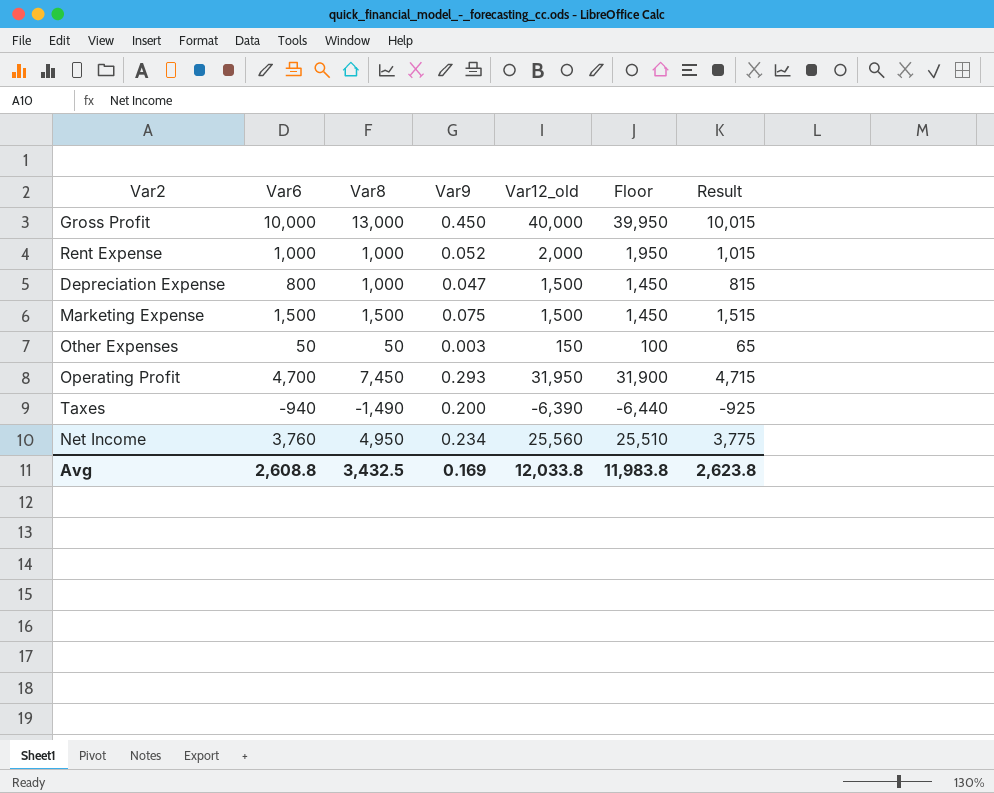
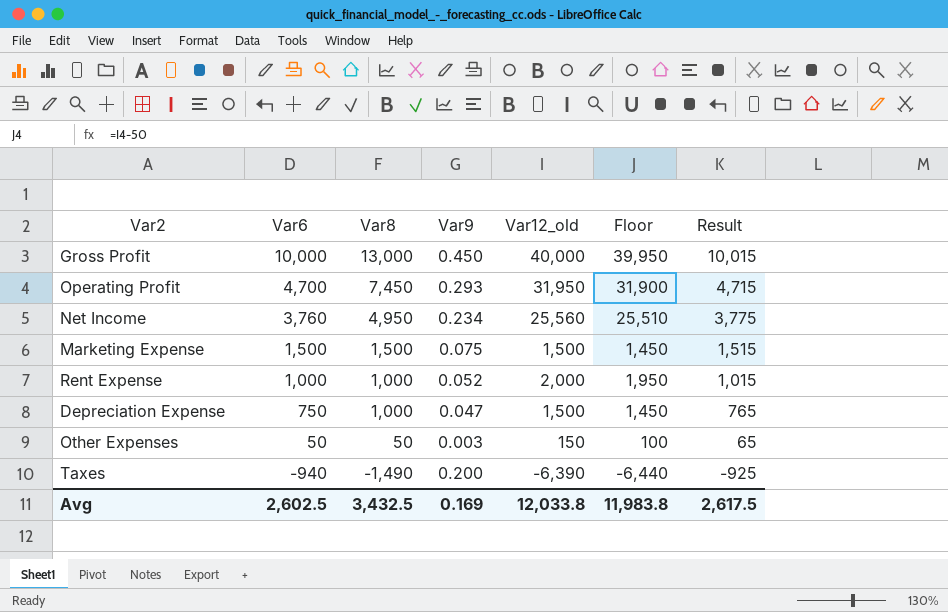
row order: none -> Var6 descending
Depreciation Expense | Var6: 800 -> 750
Depreciation Expense | Result: 815 -> 765
Avg | Var6: 2,608.8 -> 2,602.5
Avg | Result: 2,623.8 -> 2,617.5

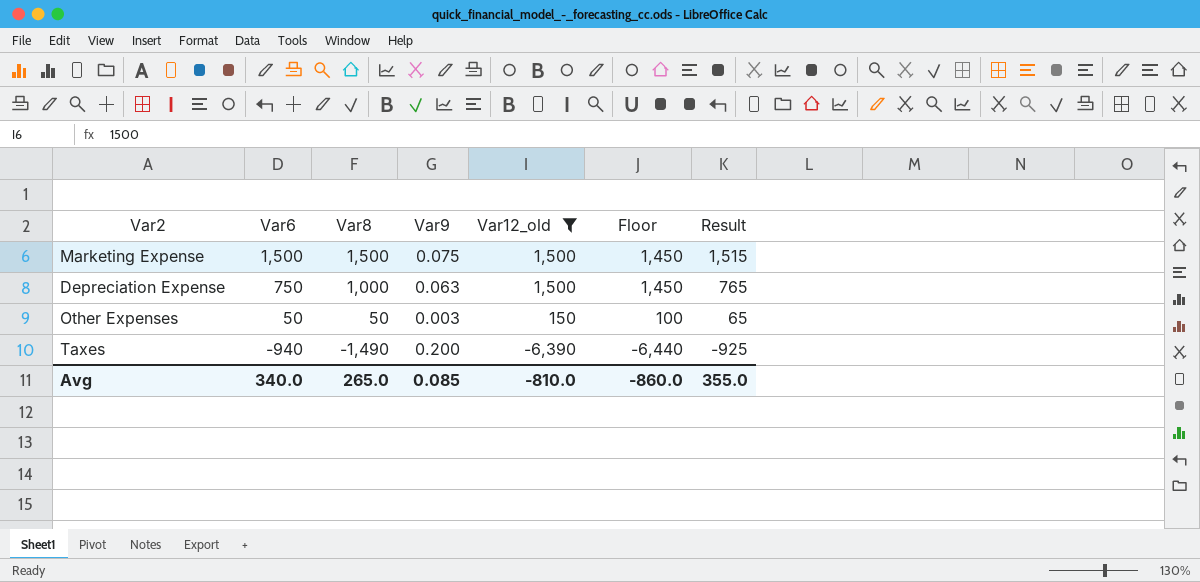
filter: none -> Var12_old <= 1,500
Depreciation Expense | Var9: 0.047 -> 0.063
Avg | Var6: 2,602.5 -> 340.0
Avg | Var8: 3,432.5 -> 265.0
Avg | Var9: 0.169 -> 0.085
Avg | Var12_old: 12,033.8 -> -810.0
Avg | Floor: 11,983.8 -> -860.0
Avg | Result: 2,617.5 -> 355.0

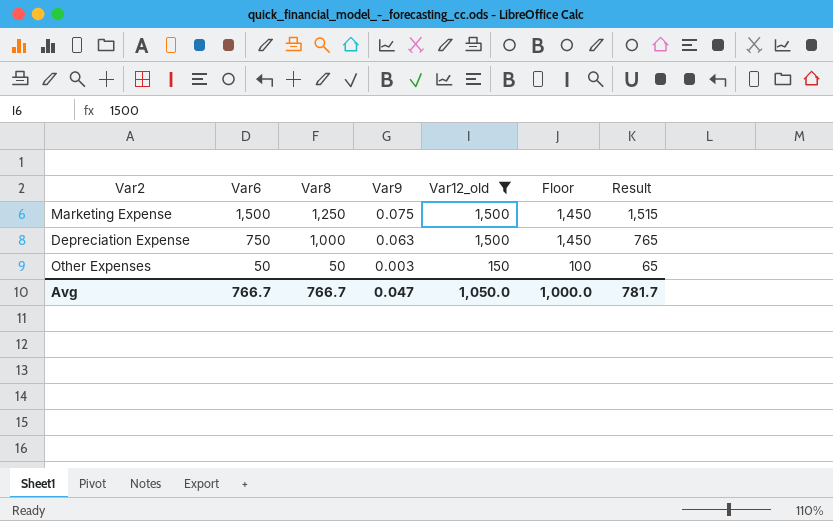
row Taxes: -940 | -1,490 | 0.200 | -6,390 | -6,440 | -925 -> none
Marketing Expense | Var8: 1,500 -> 1,250
Avg | Var6: 340.0 -> 766.7
Avg | Var8: 265.0 -> 766.7
Avg | Var9: 0.085 -> 0.047
Avg | Var12_old: -810.0 -> 1,050.0
Avg | Floor: -860.0 -> 1,000.0
Avg | Result: 355.0 -> 781.7

